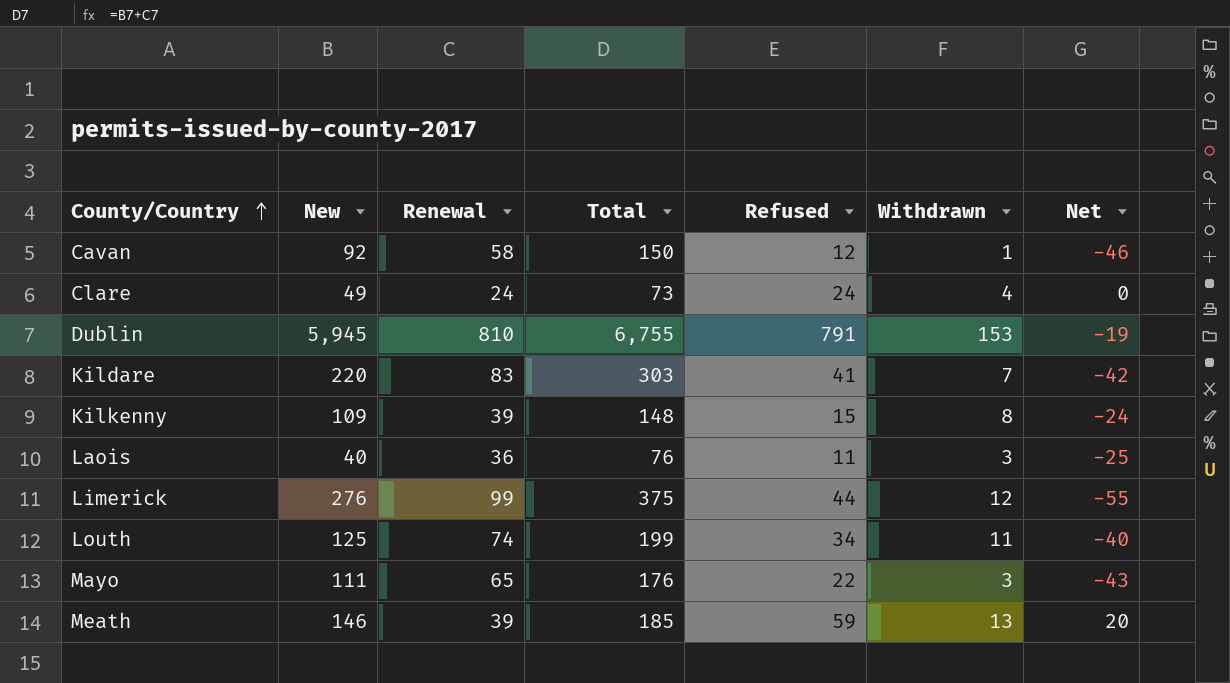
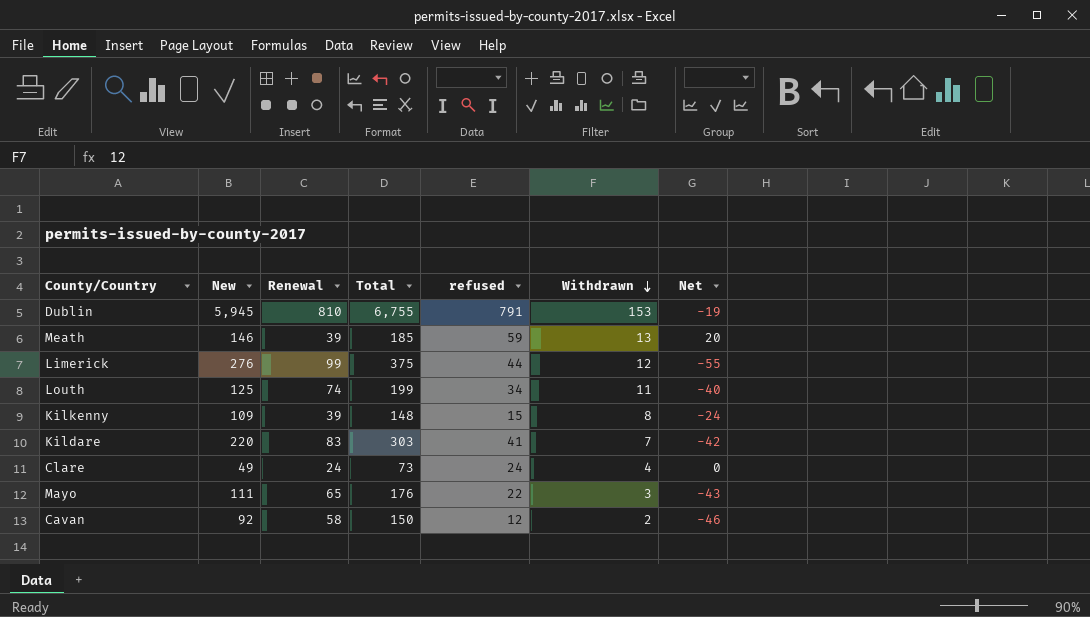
row order: County/Country ascending -> Withdrawn descending
column name: Refused -> refused
row Laois: 40 | 36 | 76 | 11 | 3 | -25 -> none
Cavan | Withdrawn: 1 -> 2

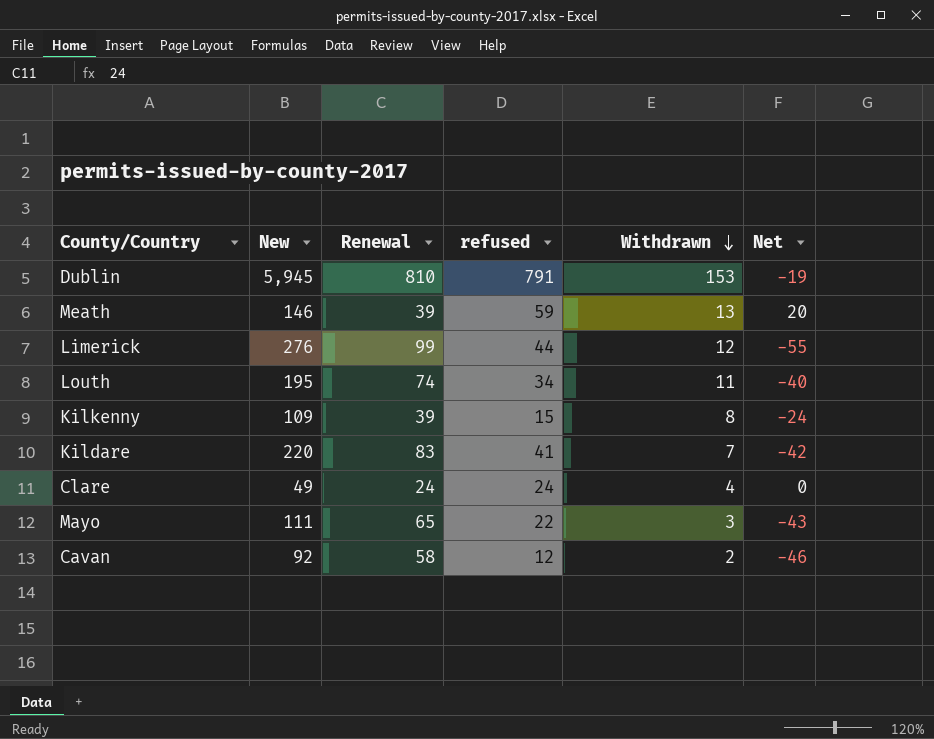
column Total | formula: [New] + [Renewal] -> none
Louth | New: 125 -> 195

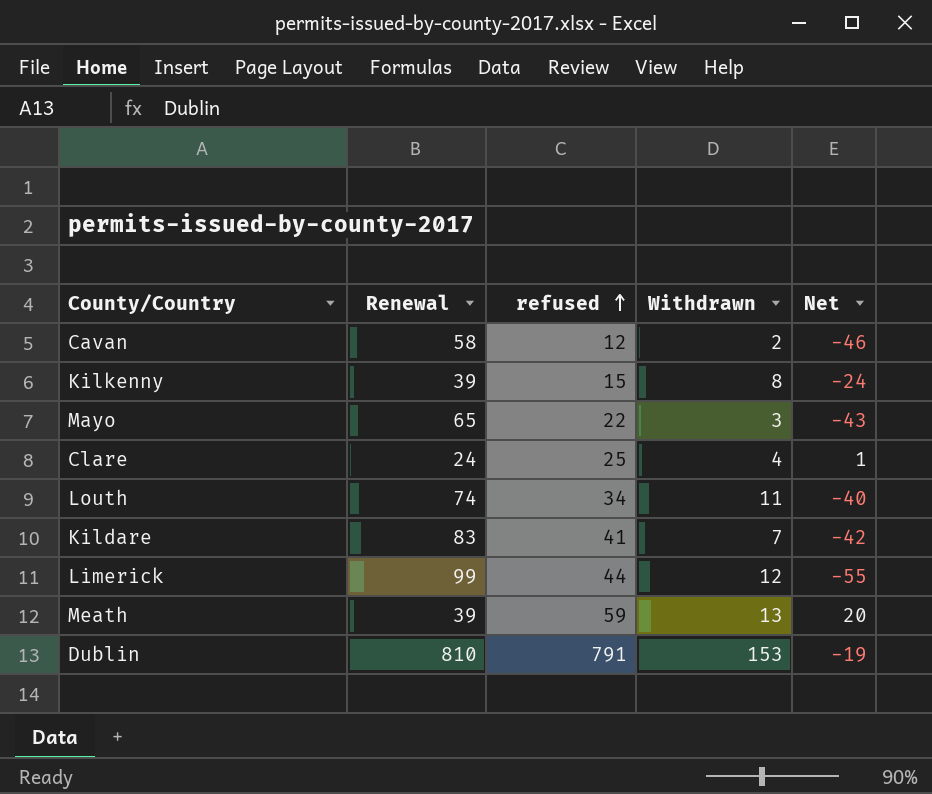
row order: Withdrawn descending -> refused ascending
column New | position: 2 -> none
Clare | refused: 24 -> 25
Clare | Net: 0 -> 1

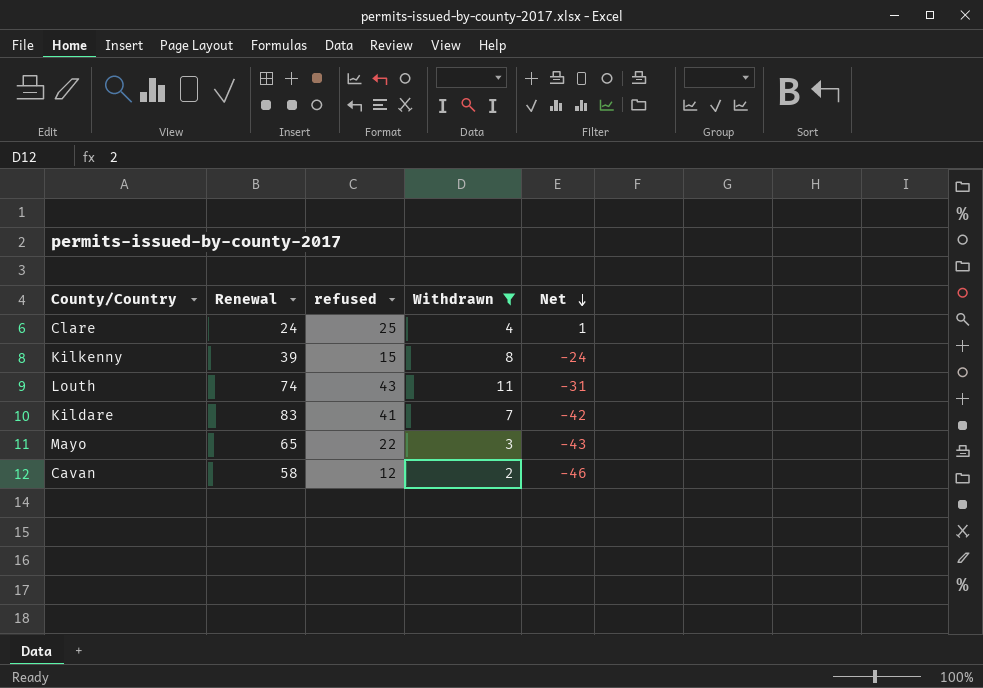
filter: none -> Withdrawn <= 11
row order: refused ascending -> Net descending
Louth | refused: 34 -> 43
Louth | Net: -40 -> -31

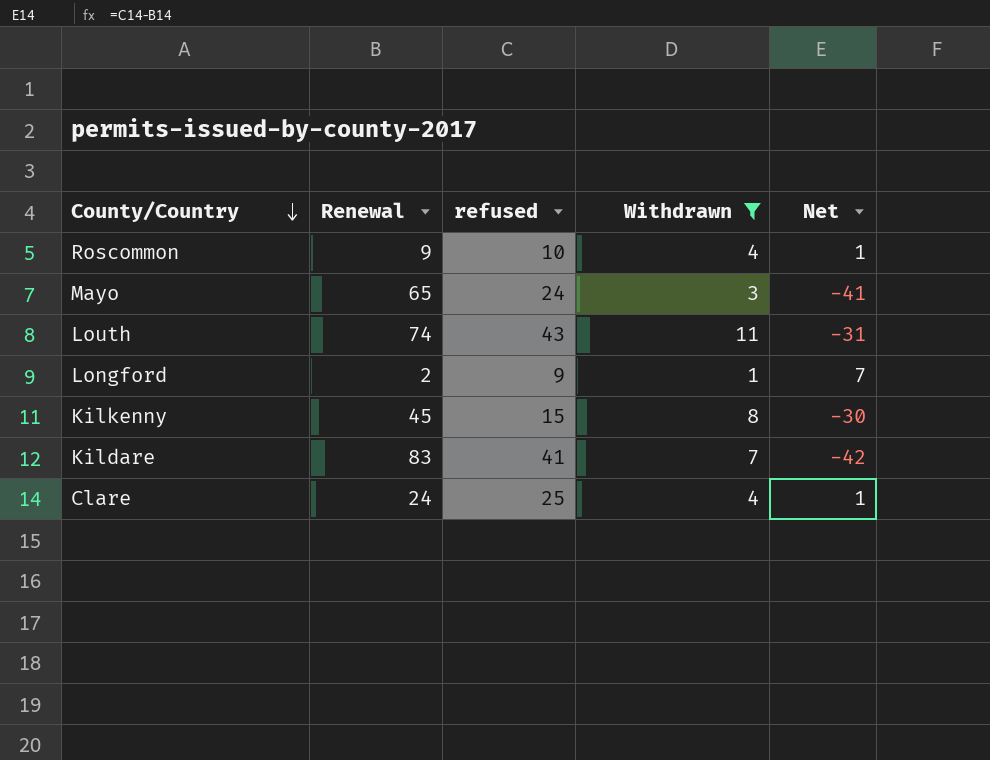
row order: Net descending -> County/Country descending
row Cavan: 58 | 12 | 2 | -46 -> none
row Roscommon: none -> 9 | 10 | 4 | 1
Mayo | refused: 22 -> 24
Mayo | Net: -43 -> -41
row Longford: none -> 2 | 9 | 1 | 7
Kilkenny | Renewal: 39 -> 45
Kilkenny | Net: -24 -> -30

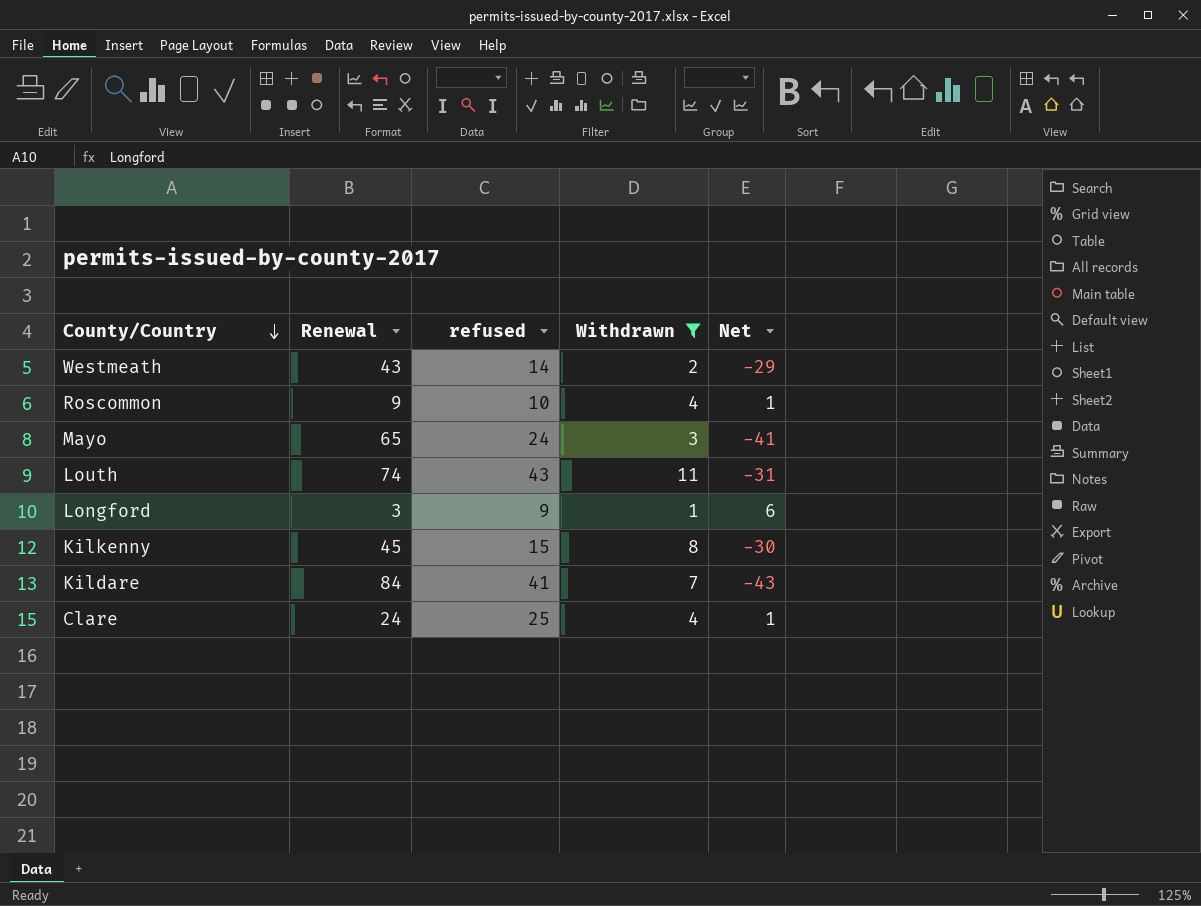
row Westmeath: none -> 43 | 14 | 2 | -29
Longford | Renewal: 2 -> 3
Longford | Net: 7 -> 6
Kildare | Renewal: 83 -> 84
Kildare | Net: -42 -> -43

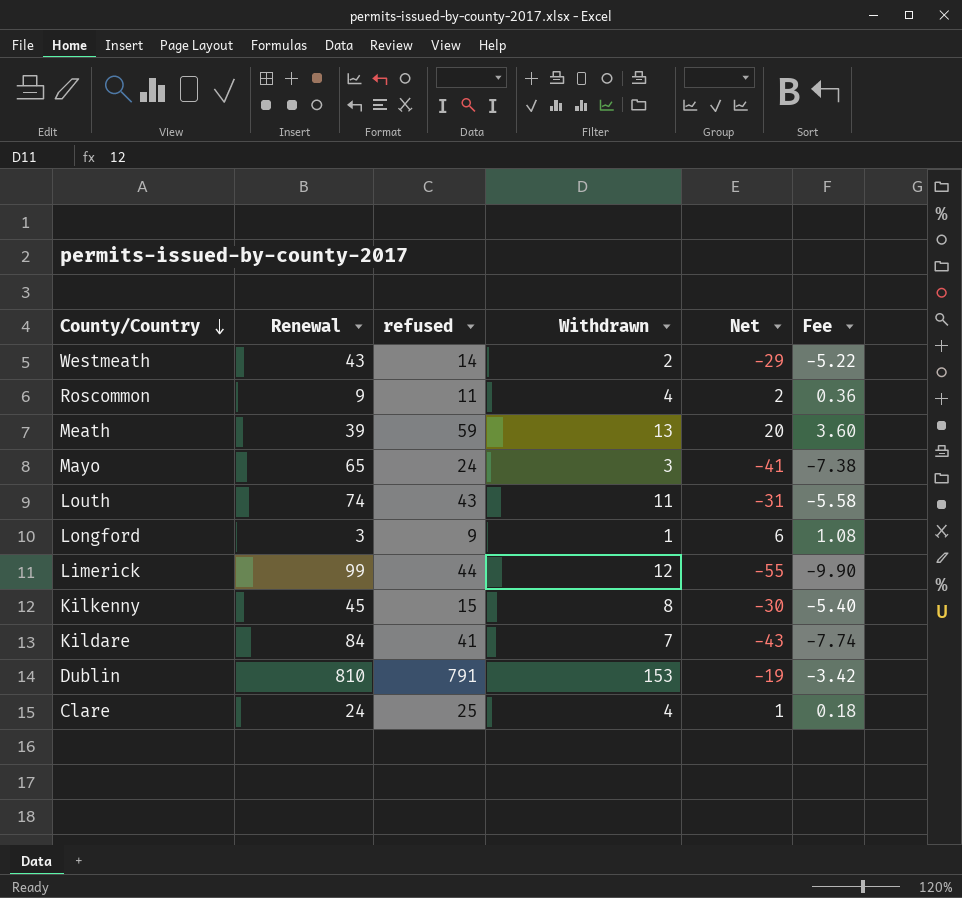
filter: Withdrawn <= 11 -> none
column Fee | formula: none -> [Net] * 0.18
Roscommon | refused: 10 -> 11
Roscommon | Net: 1 -> 2

